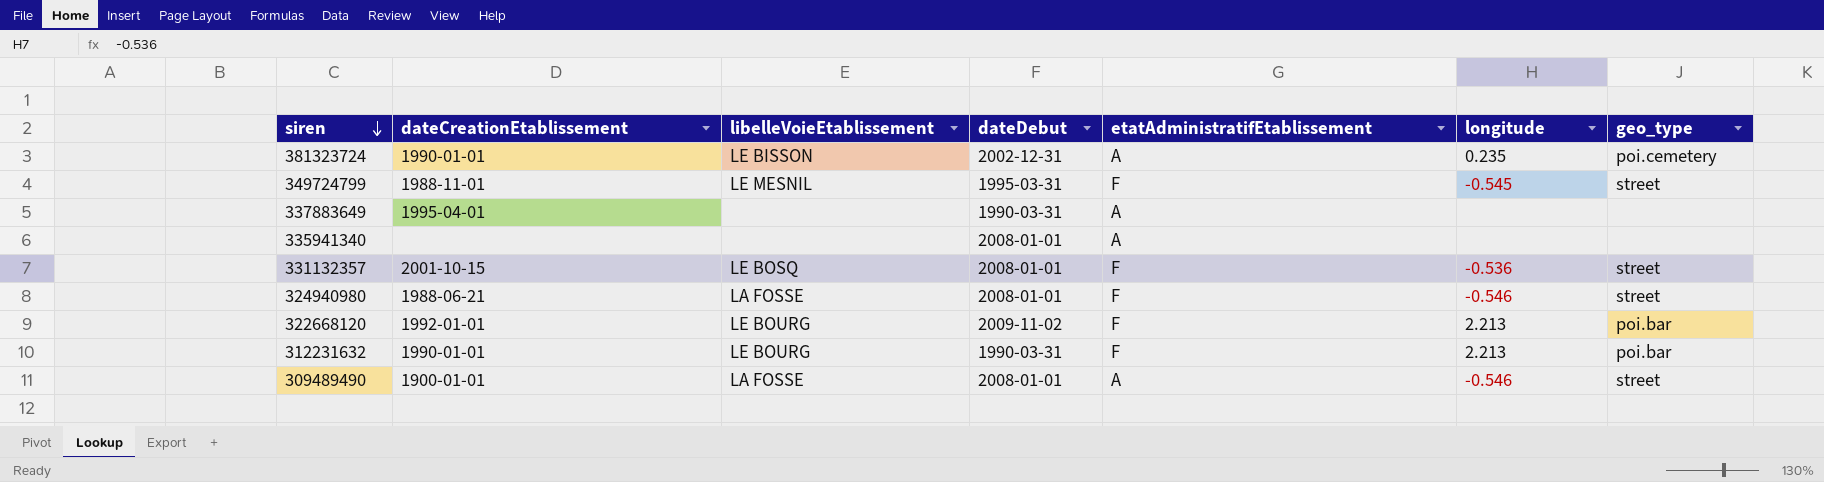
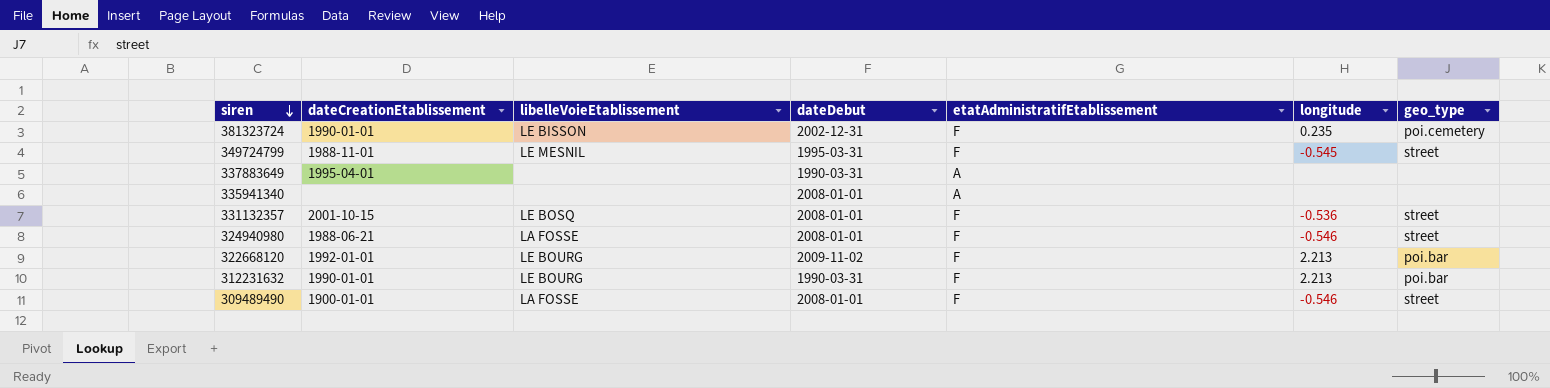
381323724 | etatAdministratifEtablissement: A -> F
309489490 | etatAdministratifEtablissement: A -> F

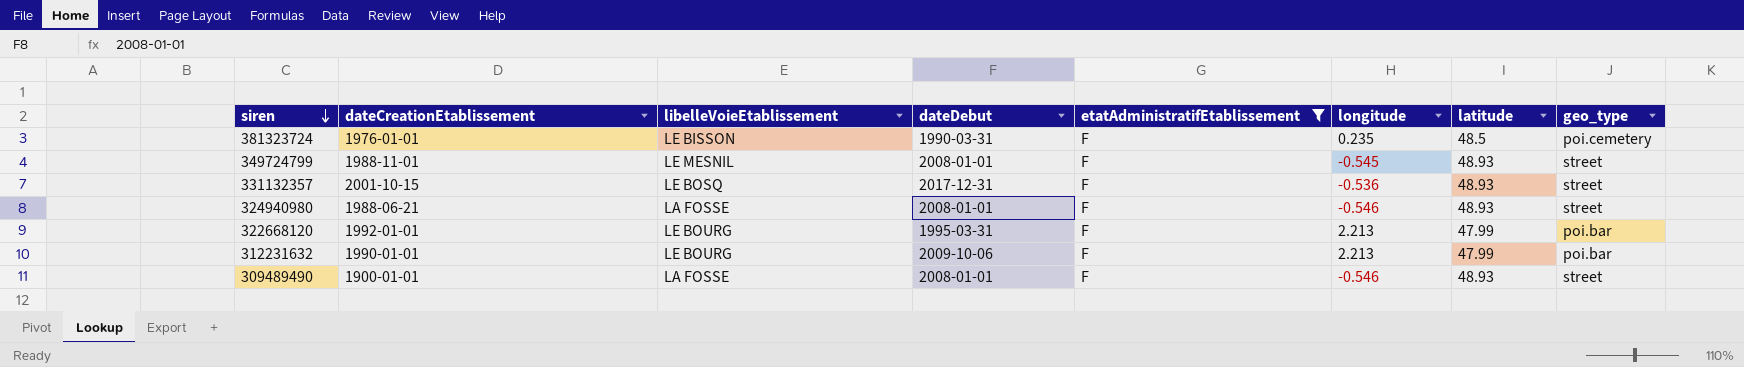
filter: none -> etatAdministratifEtablissement = F
column latitude | position: none -> 7
381323724 | dateCreationEtablissement: 1990-01-01 -> 1976-01-01
381323724 | dateDebut: 2002-12-31 -> 1990-03-31
349724799 | dateDebut: 1995-03-31 -> 2008-01-01
331132357 | dateDebut: 2008-01-01 -> 2017-12-31
322668120 | dateDebut: 2009-11-02 -> 1995-03-31
312231632 | dateDebut: 1990-03-31 -> 2009-10-06

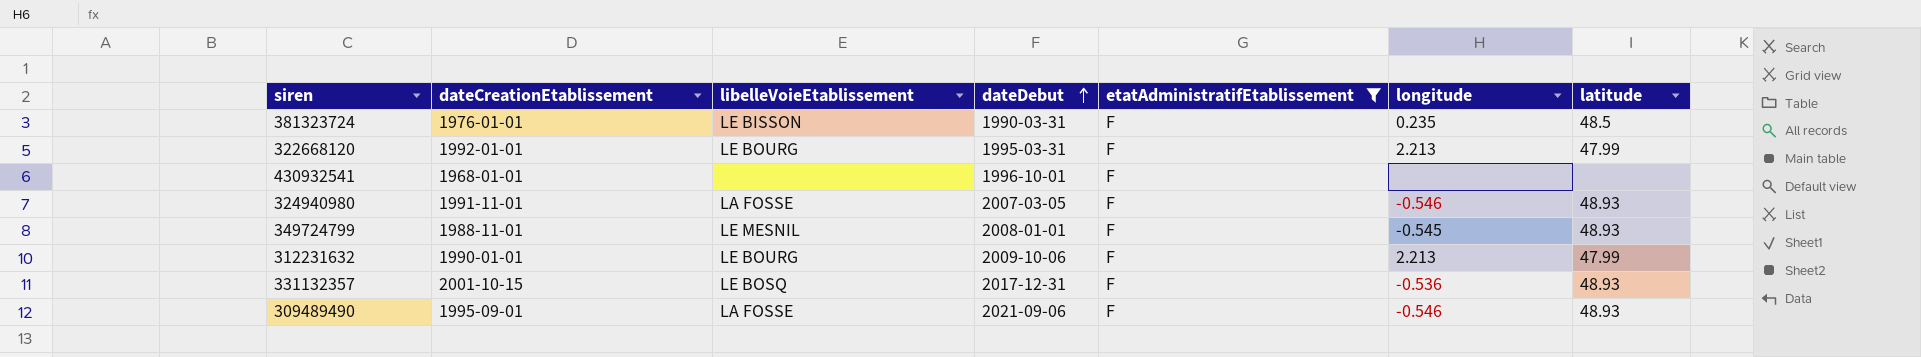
row order: siren descending -> dateDebut ascending
column geo_type | position: 8 -> none
row 430932541: none -> 1968-01-01 | none | 1996-10-01 | F | none | none
324940980 | dateCreationEtablissement: 1988-06-21 -> 1991-11-01
324940980 | dateDebut: 2008-01-01 -> 2007-03-05
309489490 | dateCreationEtablissement: 1900-01-01 -> 1995-09-01
309489490 | dateDebut: 2008-01-01 -> 2021-09-06

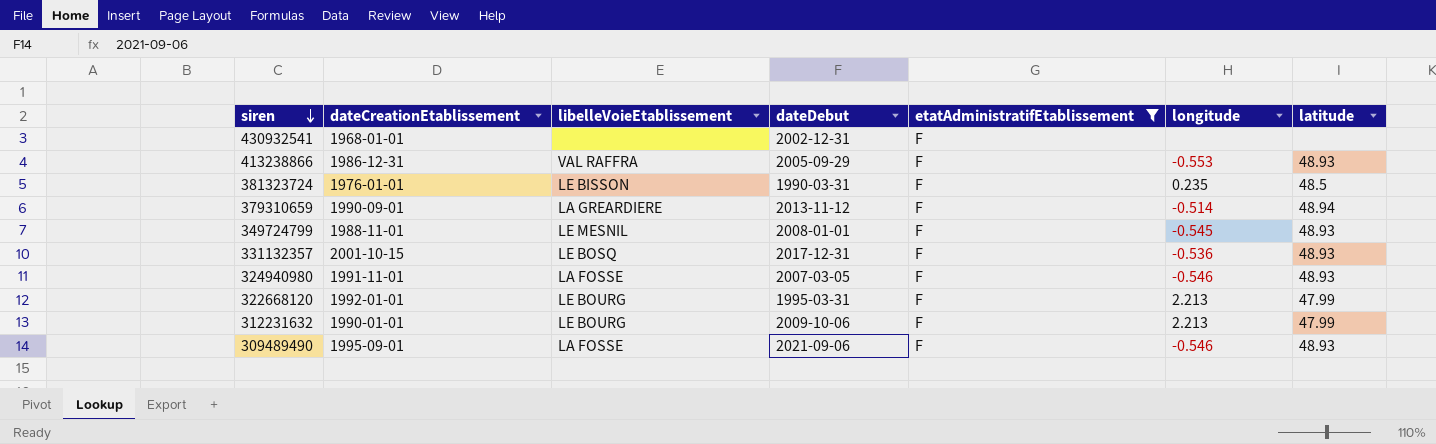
row order: dateDebut ascending -> siren descending
430932541 | dateDebut: 1996-10-01 -> 2002-12-31
row 413238866: none -> 1986-12-31 | VAL RAFFRA | 2005-09-29 | F | -0.553 | 48.93
row 379310659: none -> 1990-09-01 | LA GREARDIERE | 2013-11-12 | F | -0.514 | 48.94

